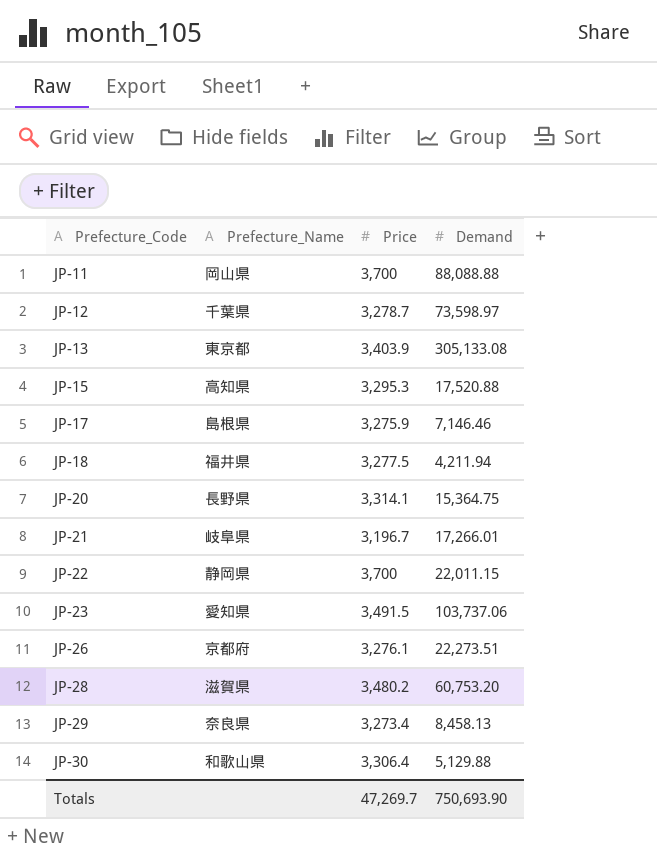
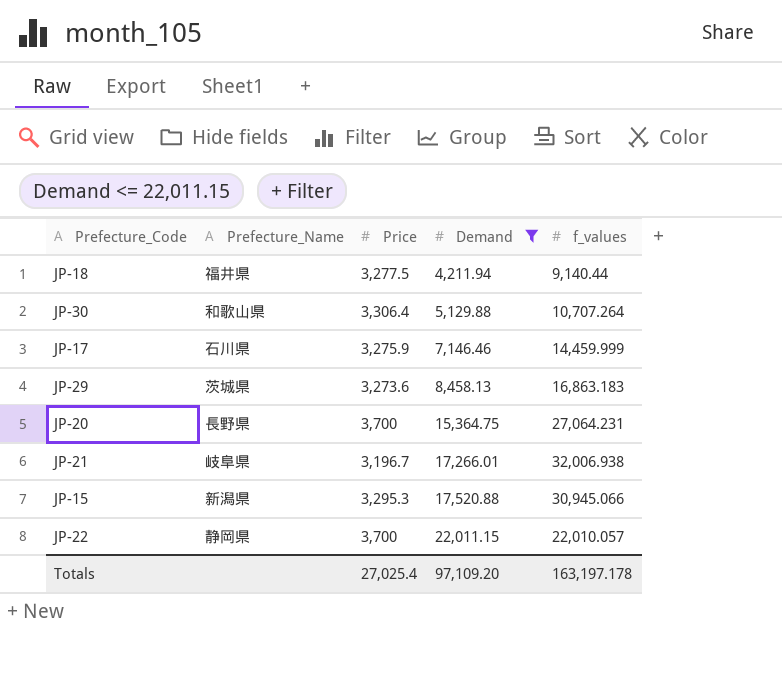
filter: none -> Demand <= 22,011.15
row order: Prefecture_Code ascending -> Demand ascending
column f_values | position: none -> 5
JP-17 | Prefecture_Name: 島根県 -> 石川県
JP-29 | Prefecture_Name: 奈良県 -> 茨城県
JP-29 | Price: 3,273.4 -> 3,273.6
JP-20 | Price: 3,314.1 -> 3,700
JP-15 | Prefecture_Name: 高知県 -> 新潟県
Totals | Price: 47,269.7 -> 27,025.4
Totals | Demand: 750,693.90 -> 97,109.20

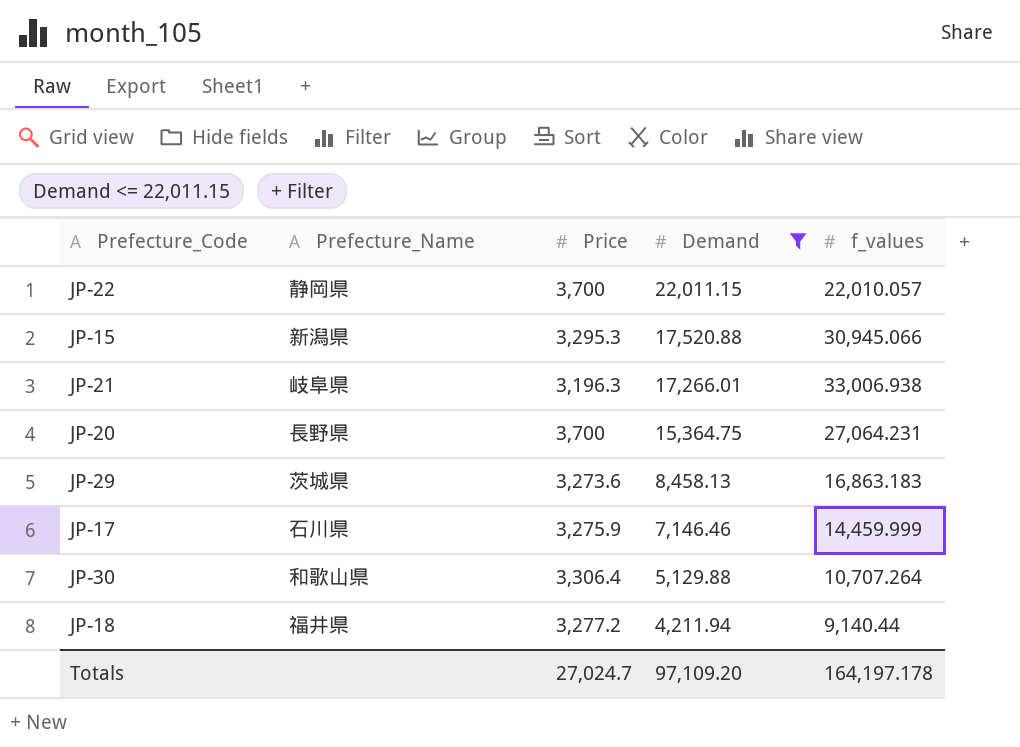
row order: Demand ascending -> Demand descending
JP-21 | Price: 3,196.7 -> 3,196.3
JP-21 | f_values: 32,006.938 -> 33,006.938
JP-18 | Price: 3,277.5 -> 3,277.2
Totals | Price: 27,025.4 -> 27,024.7
Totals | f_values: 163,197.178 -> 164,197.178

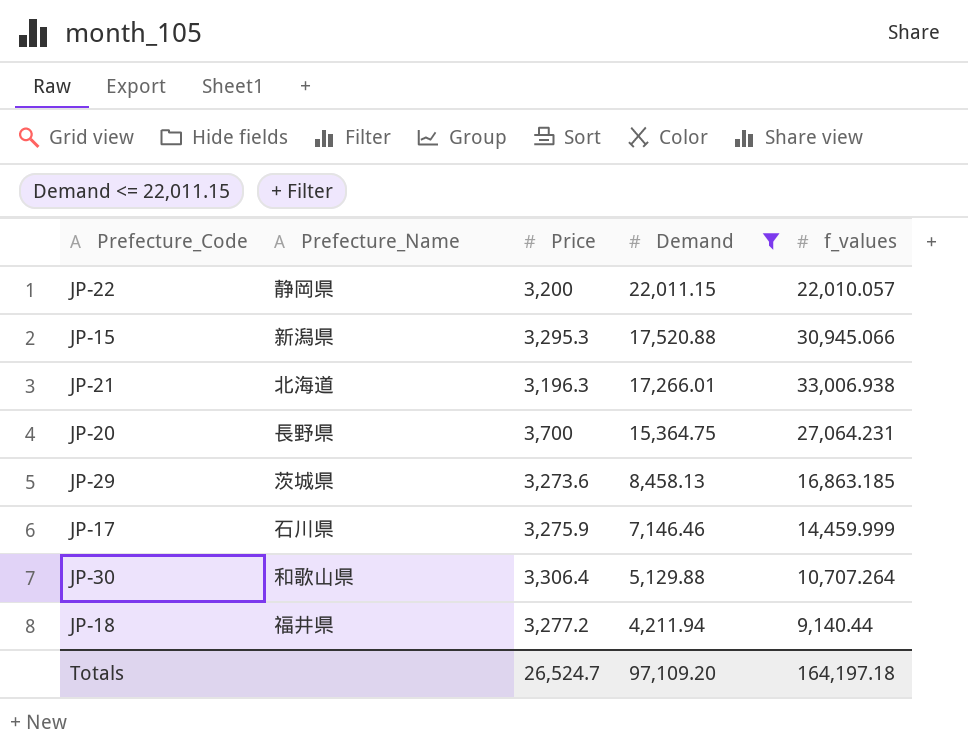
JP-22 | Price: 3,700 -> 3,200
JP-21 | Prefecture_Name: 岐阜県 -> 北海道
JP-29 | f_values: 16,863.183 -> 16,863.185
Totals | Price: 27,024.7 -> 26,524.7
Totals | f_values: 164,197.178 -> 164,197.18

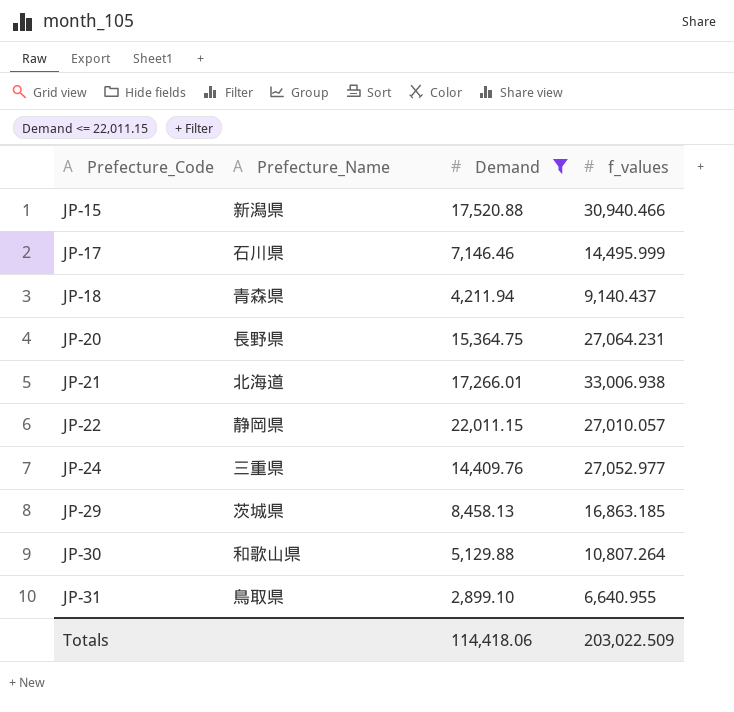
row order: Demand descending -> Prefecture_Code ascending
column Price | position: 3 -> none
JP-15 | f_values: 30,945.066 -> 30,940.466
JP-17 | f_values: 14,459.999 -> 14,495.999
JP-18 | Prefecture_Name: 福井県 -> 青森県
JP-18 | f_values: 9,140.44 -> 9,140.437
JP-22 | f_values: 22,010.057 -> 27,010.057
row JP-24: none -> 三重県 | 14,409.76 | 27,052.977
JP-30 | f_values: 10,707.264 -> 10,807.264
row JP-31: none -> 鳥取県 | 2,899.10 | 6,640.955
Totals | Demand: 97,109.20 -> 114,418.06
Totals | f_values: 164,197.18 -> 203,022.509

